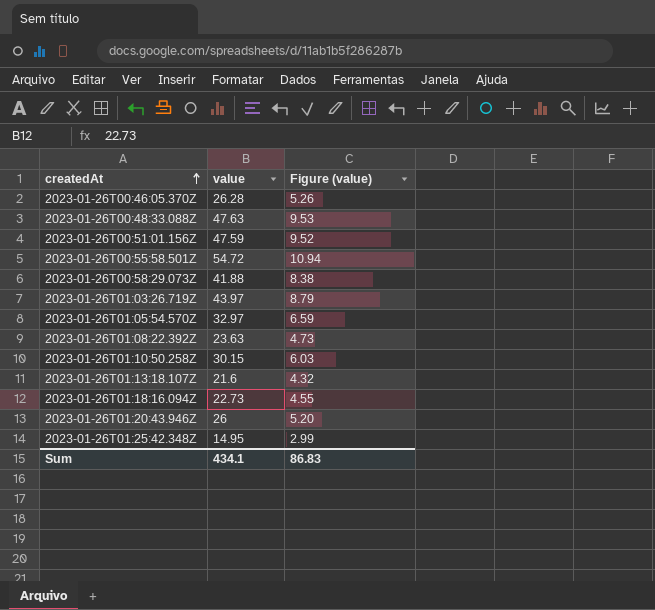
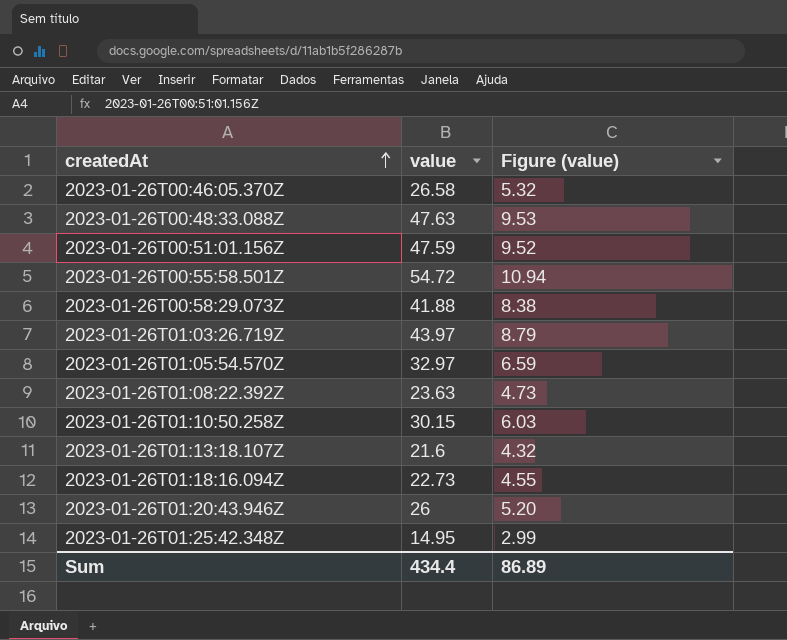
2023-01-26T00:46:05.370Z | value: 26.28 -> 26.58
2023-01-26T00:46:05.370Z | Figure (value): 5.26 -> 5.32
Sum | value: 434.1 -> 434.4
Sum | Figure (value): 86.83 -> 86.89

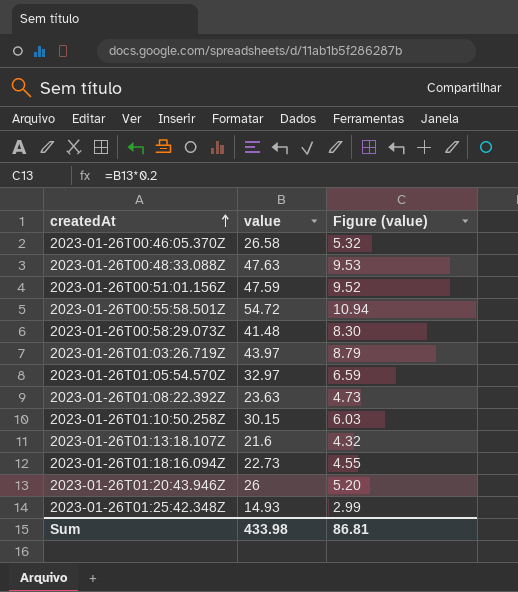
2023-01-26T00:58:29.073Z | value: 41.88 -> 41.48
2023-01-26T00:58:29.073Z | Figure (value): 8.38 -> 8.30
2023-01-26T01:25:42.348Z | value: 14.95 -> 14.93
Sum | value: 434.4 -> 433.98
Sum | Figure (value): 86.89 -> 86.81

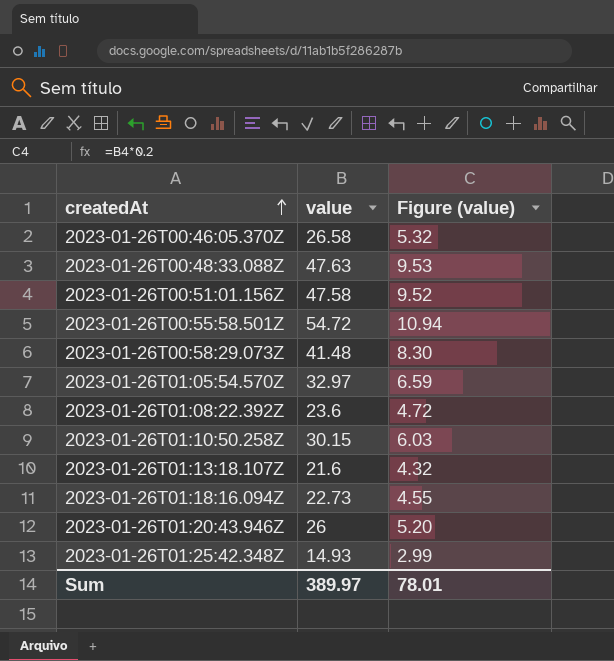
row 2023-01-26T01:03:26.719Z: 43.97 | 8.79 -> none
2023-01-26T00:51:01.156Z | value: 47.59 -> 47.58
2023-01-26T01:08:22.392Z | value: 23.63 -> 23.6
2023-01-26T01:08:22.392Z | Figure (value): 4.73 -> 4.72
Sum | value: 433.98 -> 389.97
Sum | Figure (value): 86.81 -> 78.01

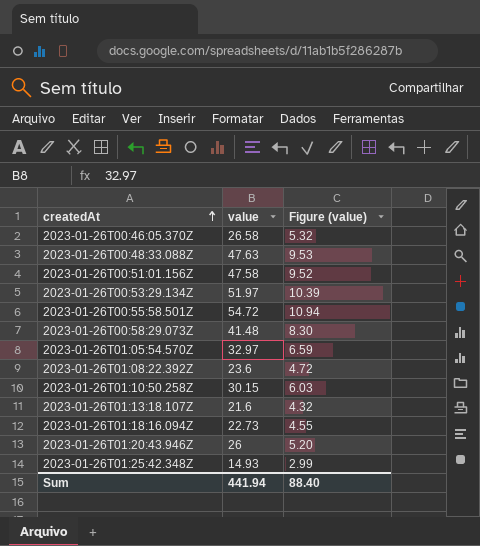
row 2023-01-26T00:53:29.134Z: none -> 51.97 | 10.39
Sum | value: 389.97 -> 441.94
Sum | Figure (value): 78.01 -> 88.40

